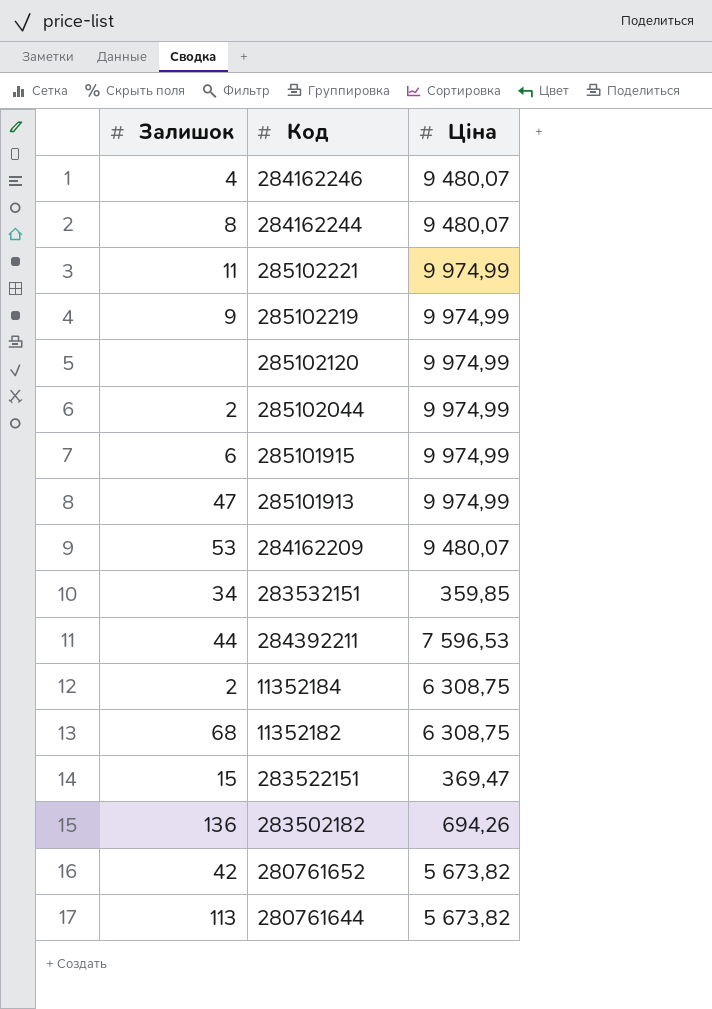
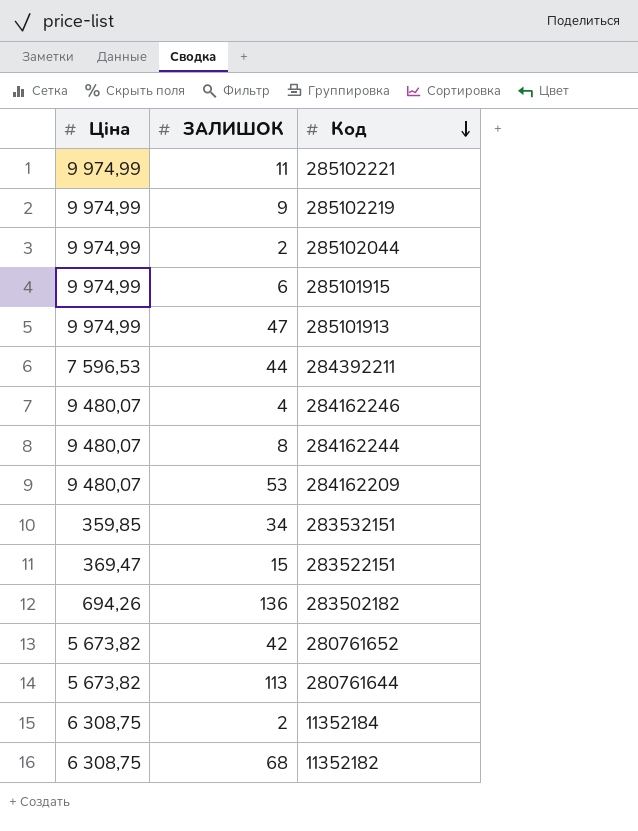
row order: none -> Код descending
column Ціна | position: 3 -> 1
column name: Залишок -> ЗАЛИШОК
row 285102120: none | 9 974,99 -> none

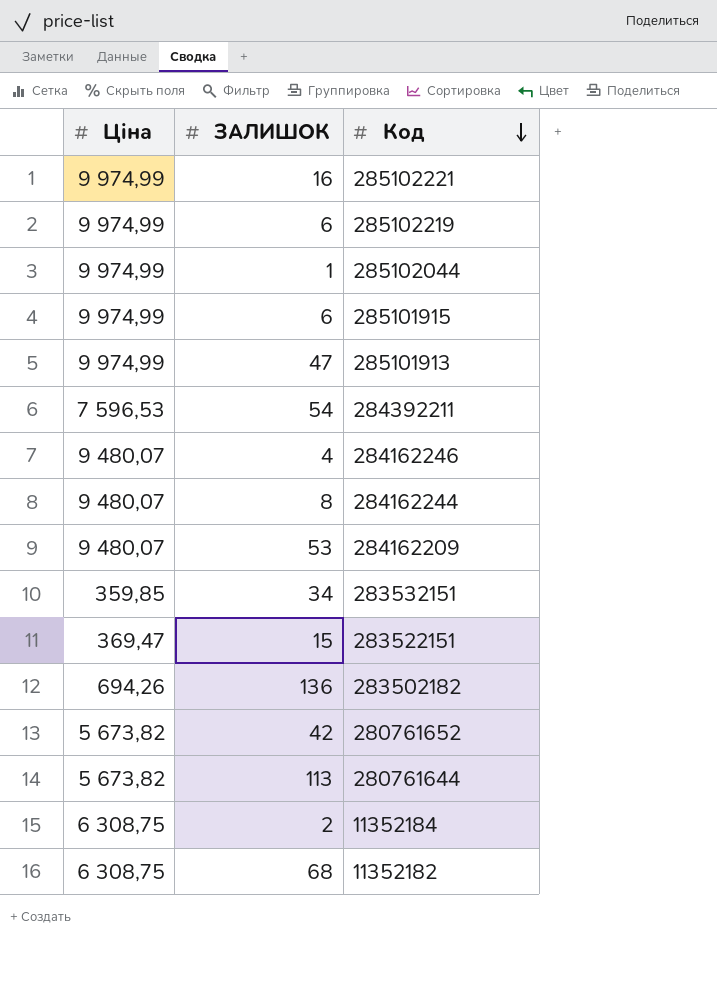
285102221 | ЗАЛИШОК: 11 -> 16
285102219 | ЗАЛИШОК: 9 -> 6
285102044 | ЗАЛИШОК: 2 -> 1
284392211 | ЗАЛИШОК: 44 -> 54

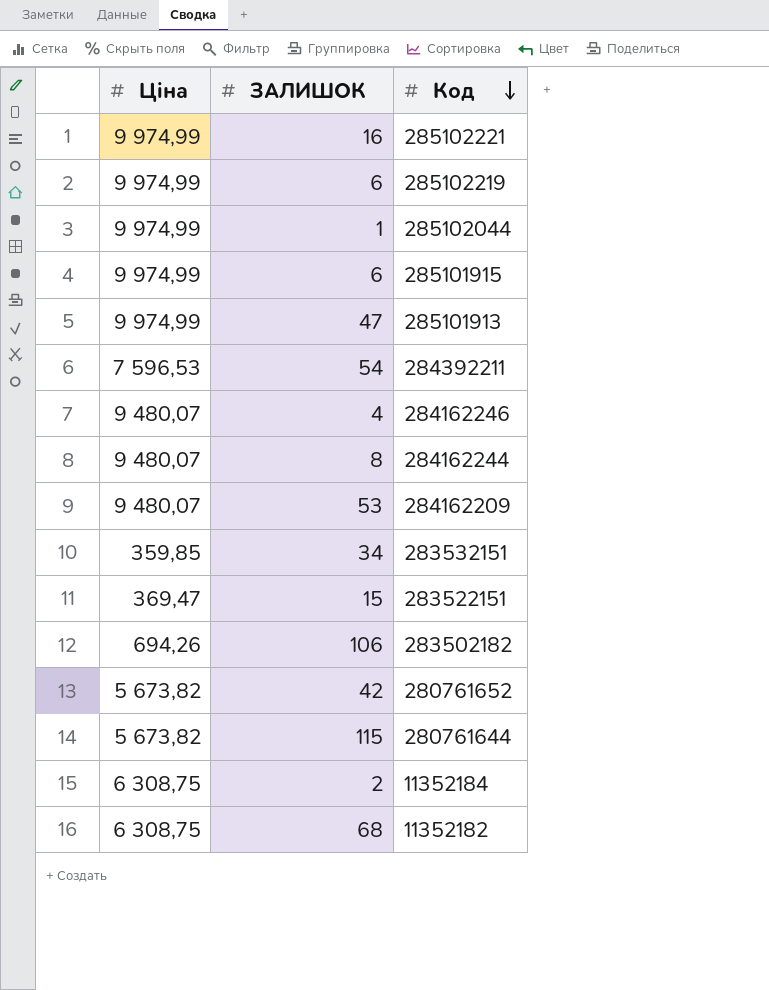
283502182 | ЗАЛИШОК: 136 -> 106
280761644 | ЗАЛИШОК: 113 -> 115

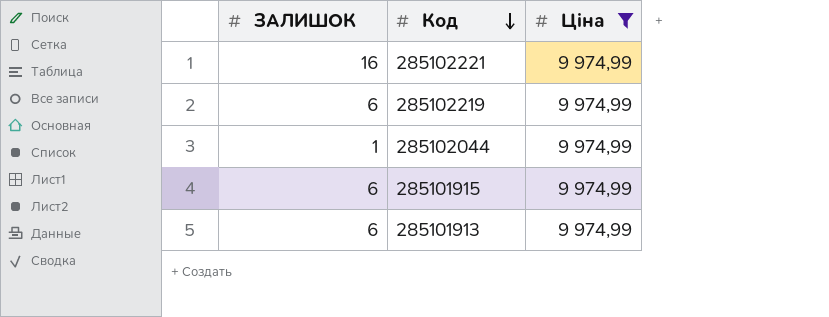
filter: none -> Ціна = 9 974,99
column Ціна | position: 1 -> 3
285101913 | ЗАЛИШОК: 47 -> 6

